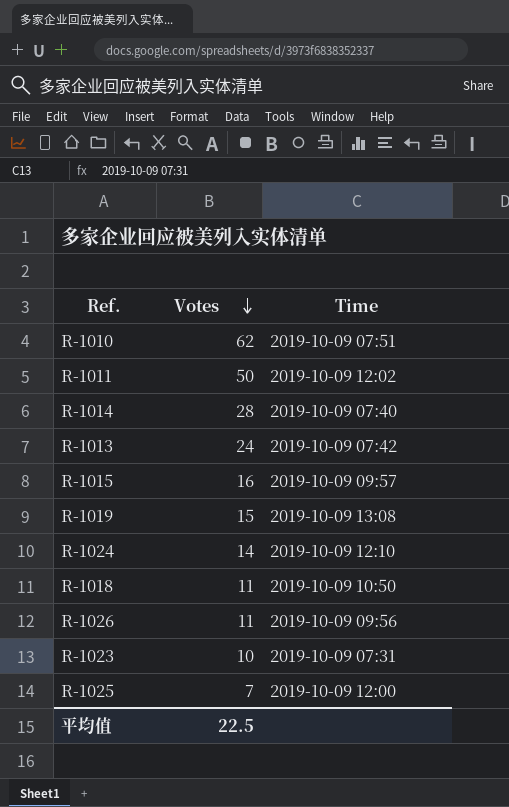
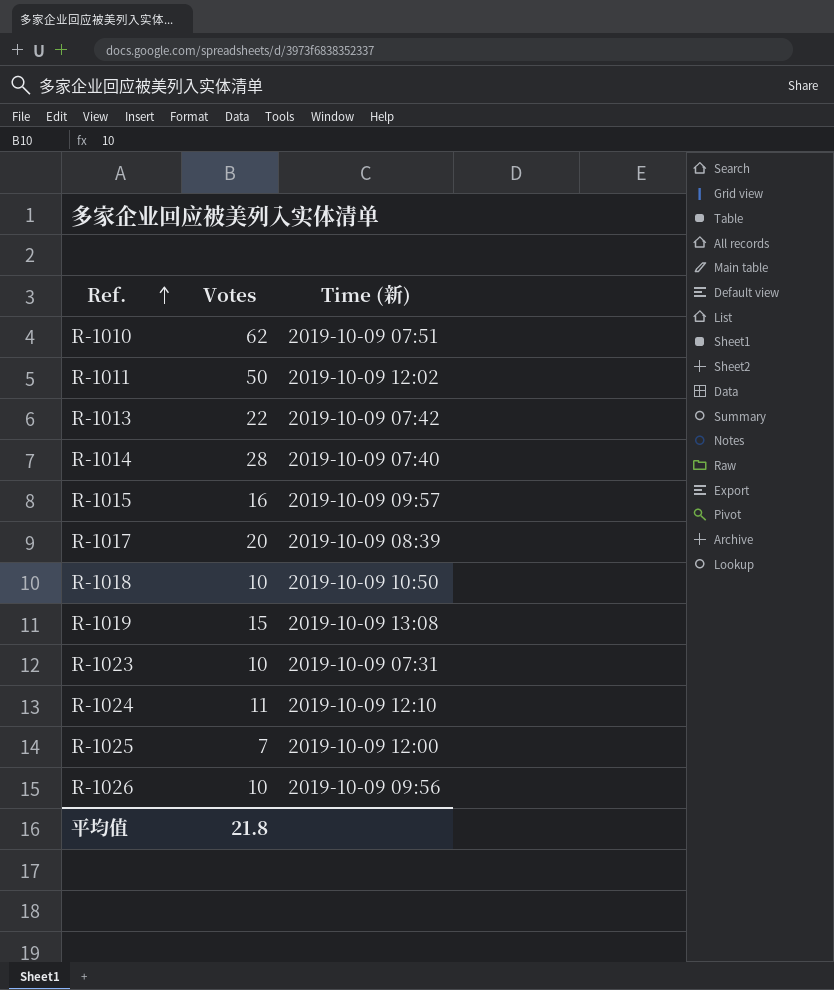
row order: Votes descending -> Ref. ascending
column name: Time -> Time (新)
R-1013 | Votes: 24 -> 22
row R-1017: none -> 20 | 2019-10-09 08:39
R-1018 | Votes: 11 -> 10
R-1024 | Votes: 14 -> 11
R-1026 | Votes: 11 -> 10
平均值 | Votes: 22.5 -> 21.8

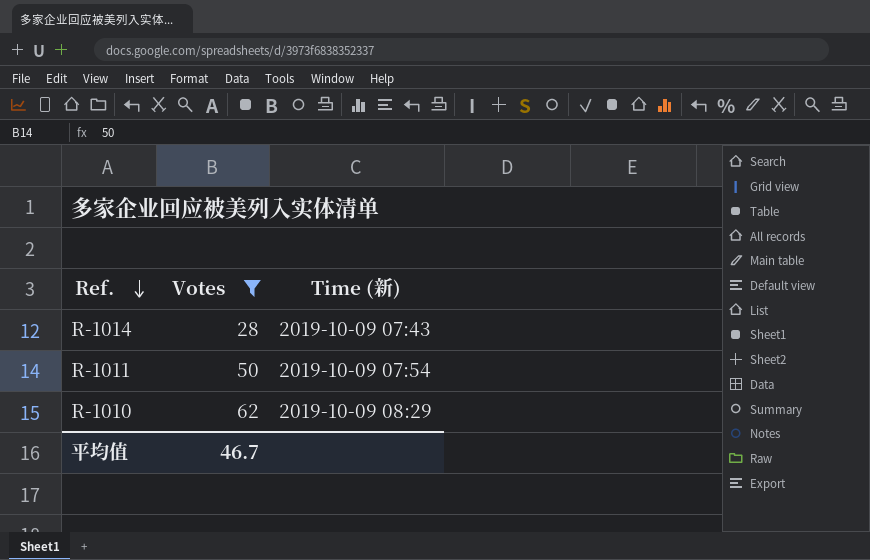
filter: none -> Votes >= 28
row order: Ref. ascending -> Ref. descending
R-1014 | Time (新): 2019-10-09 07:40 -> 2019-10-09 07:43
R-1011 | Time (新): 2019-10-09 12:02 -> 2019-10-09 07:54
R-1010 | Time (新): 2019-10-09 07:51 -> 2019-10-09 08:29
平均值 | Votes: 21.8 -> 46.7

